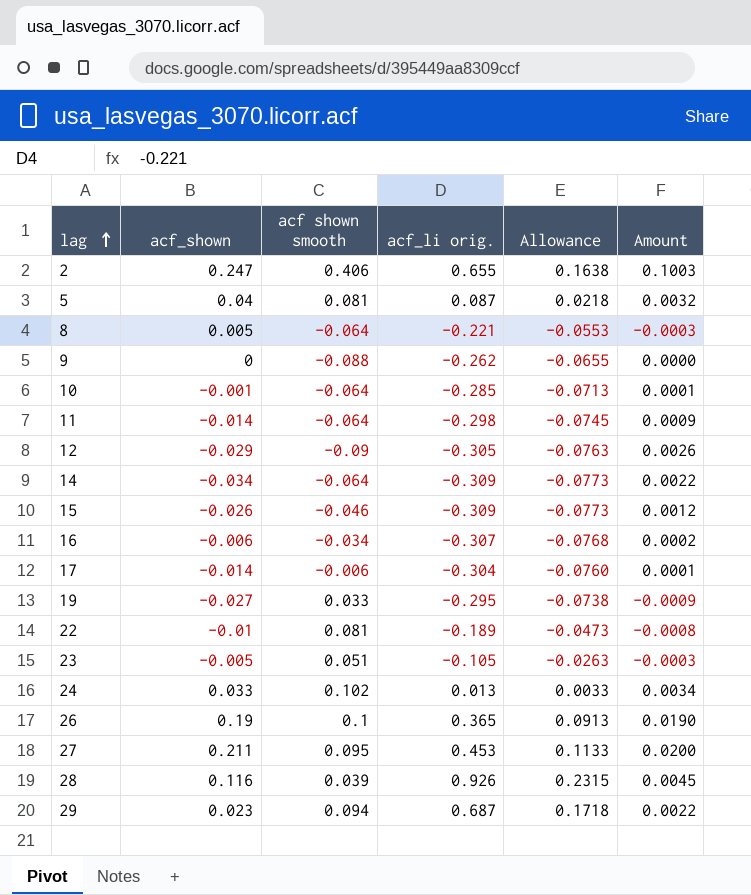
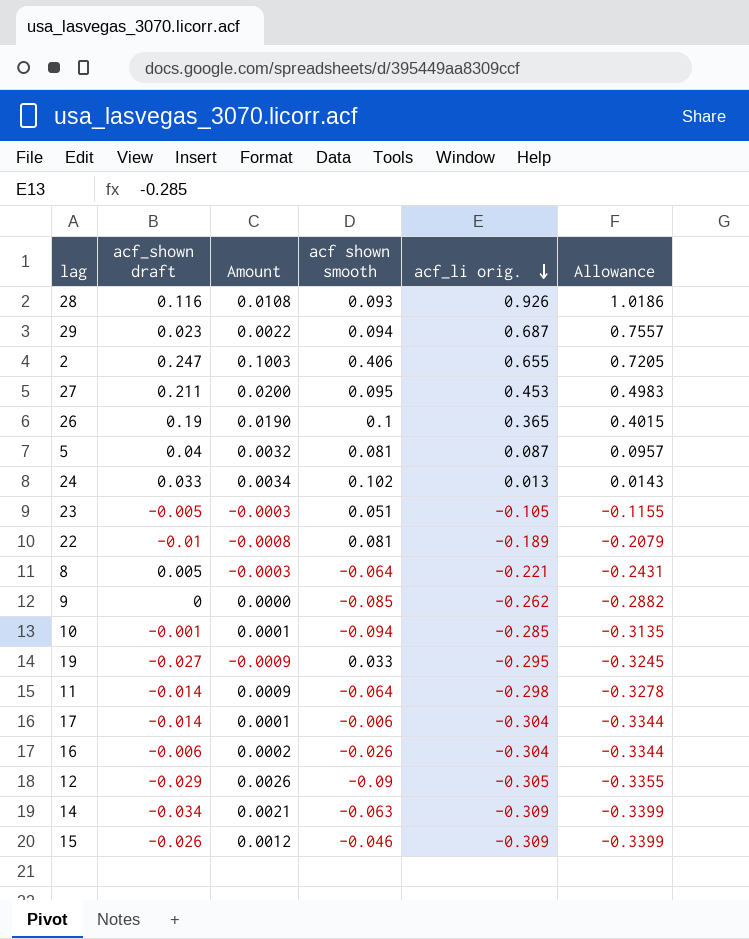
row order: lag ascending -> acf_li orig. descending
column name: acf_shown -> acf_shown draft
column Amount | position: 6 -> 3
column Allowance | formula: [acf_li orig.] * 0.25 -> [acf_li orig.] * 1.1
28 | Amount: 0.0045 -> 0.0108
28 | acf shown smooth: 0.039 -> 0.093
9 | acf shown smooth: -0.088 -> -0.085
10 | acf shown smooth: -0.064 -> -0.094
16 | acf shown smooth: -0.034 -> -0.026
16 | acf_li orig.: -0.307 -> -0.304
14 | Amount: 0.0022 -> 0.0021
14 | acf shown smooth: -0.064 -> -0.063

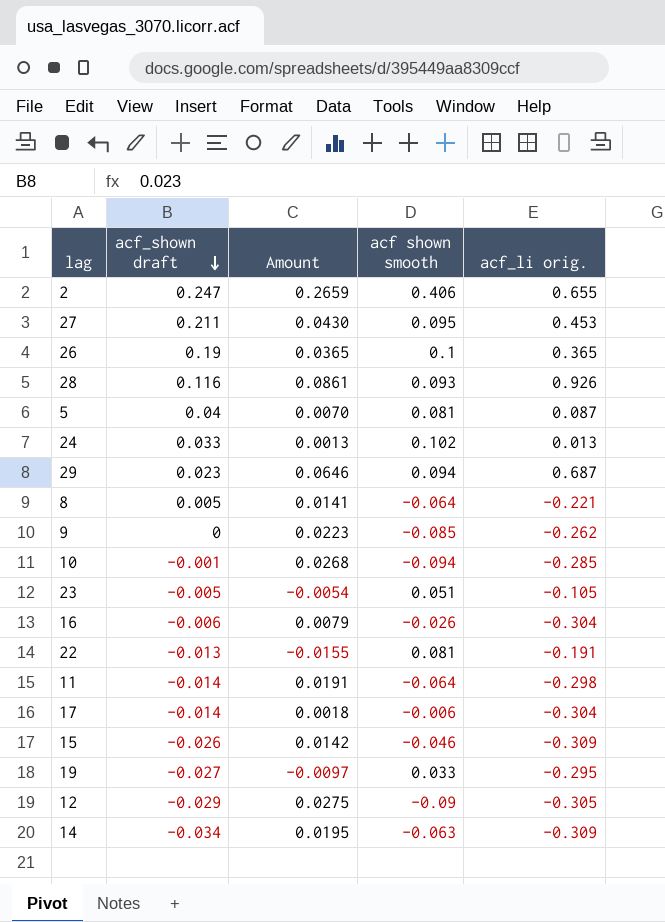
row order: acf_li orig. descending -> acf_shown draft descending
column Allowance | formula: [acf_li orig.] * 1.1 -> none
column Amount | formula: [acf_shown draft] * [acf shown smooth] -> [acf shown smooth] * [acf_li orig.]
22 | acf_shown draft: -0.01 -> -0.013
22 | acf_li orig.: -0.189 -> -0.191

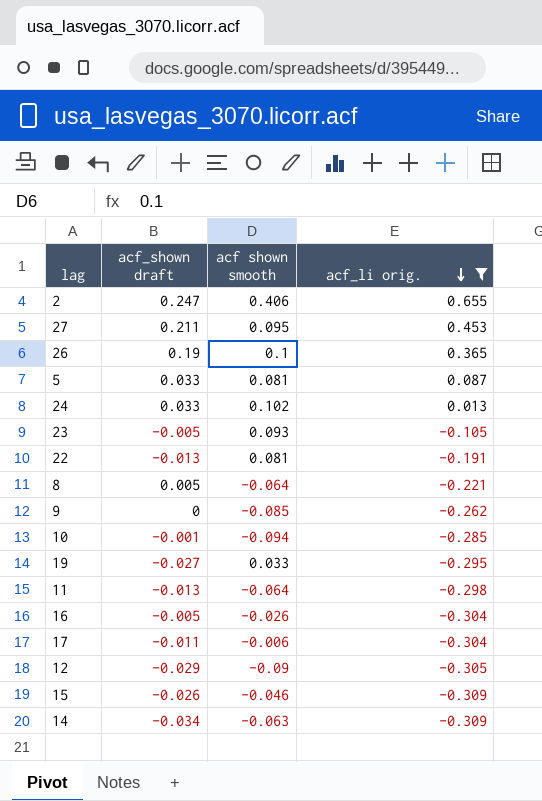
filter: none -> acf_li orig. <= 0.655
row order: acf_shown draft descending -> acf_li orig. descending
column Amount | formula: [acf shown smooth] * [acf_li orig.] -> none
5 | acf_shown draft: 0.04 -> 0.033
23 | acf shown smooth: 0.051 -> 0.093
11 | acf_shown draft: -0.014 -> -0.013
16 | acf_shown draft: -0.006 -> -0.005
17 | acf_shown draft: -0.014 -> -0.011

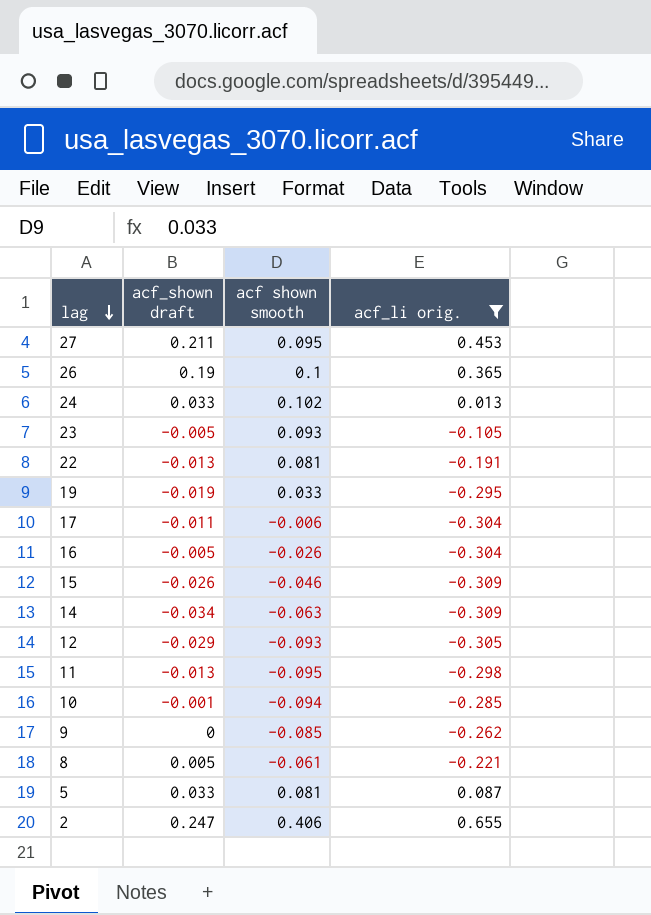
row order: acf_li orig. descending -> lag descending
19 | acf_shown draft: -0.027 -> -0.019
12 | acf shown smooth: -0.09 -> -0.093
11 | acf shown smooth: -0.064 -> -0.095
8 | acf shown smooth: -0.064 -> -0.061

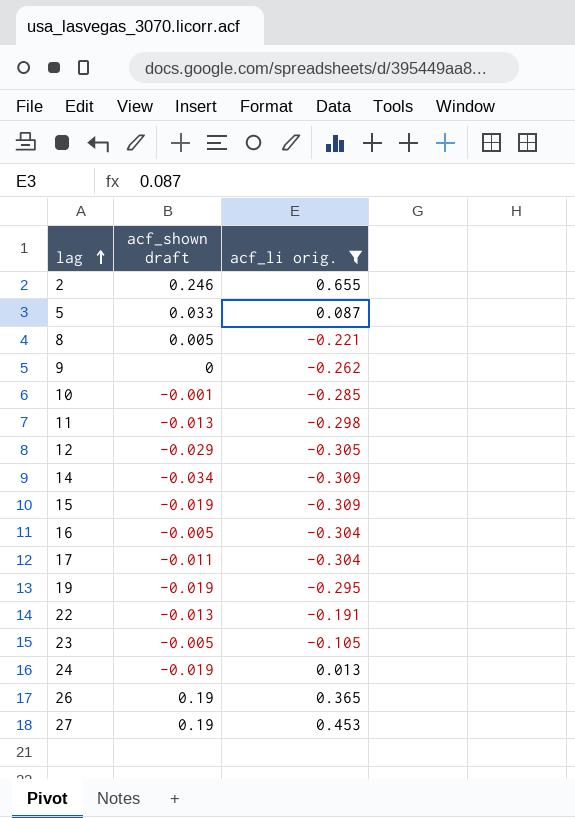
row order: lag descending -> lag ascending
column acf shown smooth | position: 3 -> none
2 | acf_shown draft: 0.247 -> 0.246
15 | acf_shown draft: -0.026 -> -0.019
24 | acf_shown draft: 0.033 -> -0.019
27 | acf_shown draft: 0.211 -> 0.19

